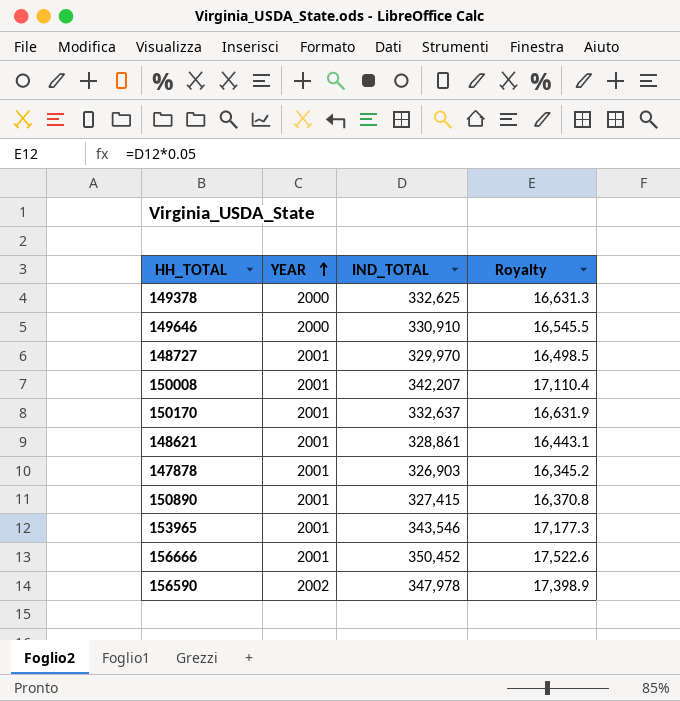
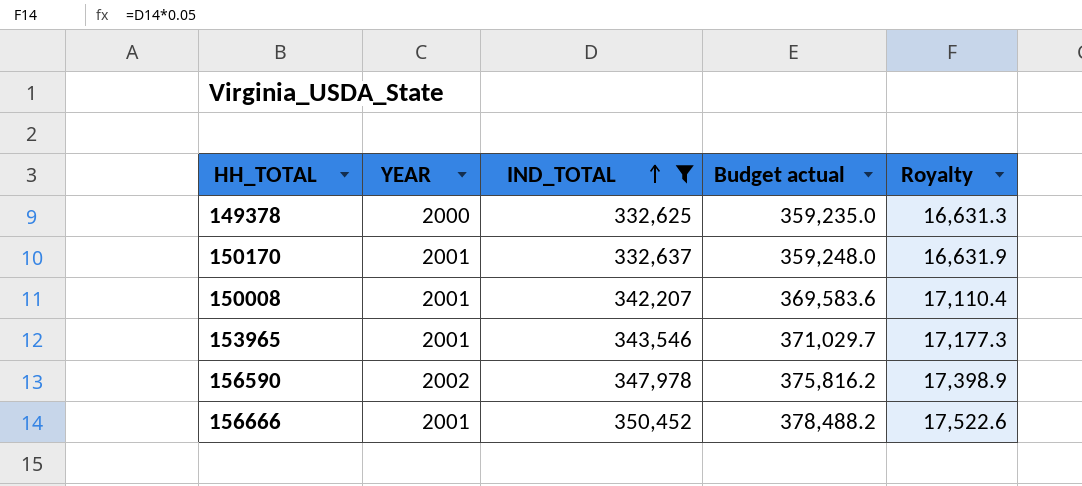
filter: none -> IND_TOTAL >= 332,625
row order: YEAR ascending -> IND_TOTAL ascending
column Budget actual | formula: none -> [IND_TOTAL] * 1.08

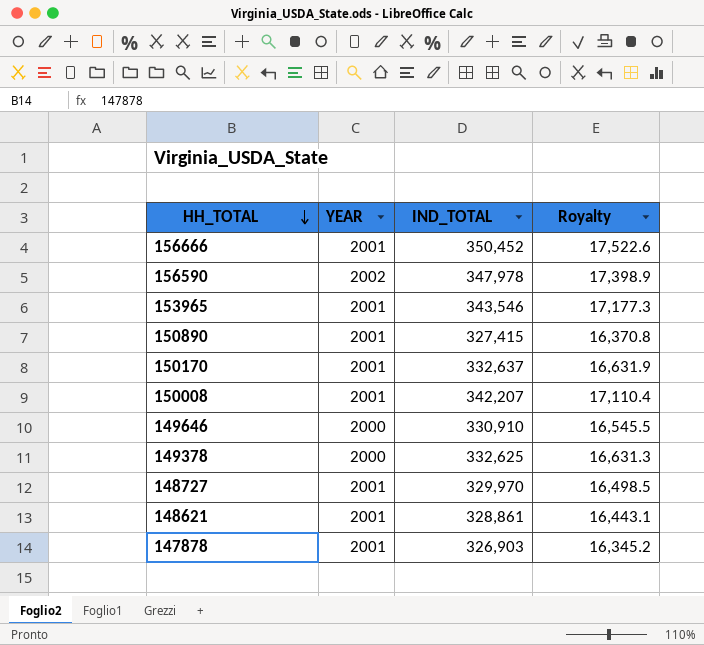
filter: IND_TOTAL >= 332,625 -> none
row order: IND_TOTAL ascending -> HH_TOTAL descending
column Budget actual | formula: [IND_TOTAL] * 1.08 -> none

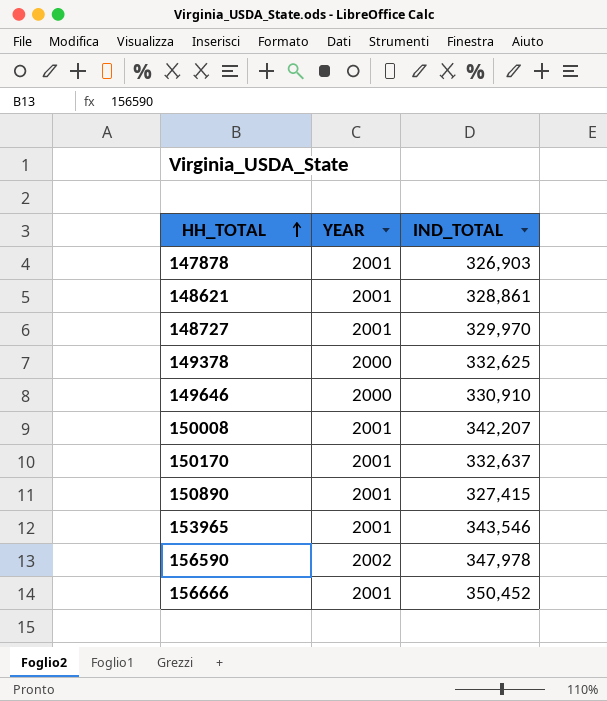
row order: HH_TOTAL descending -> HH_TOTAL ascending
column Royalty | formula: [IND_TOTAL] * 0.05 -> none

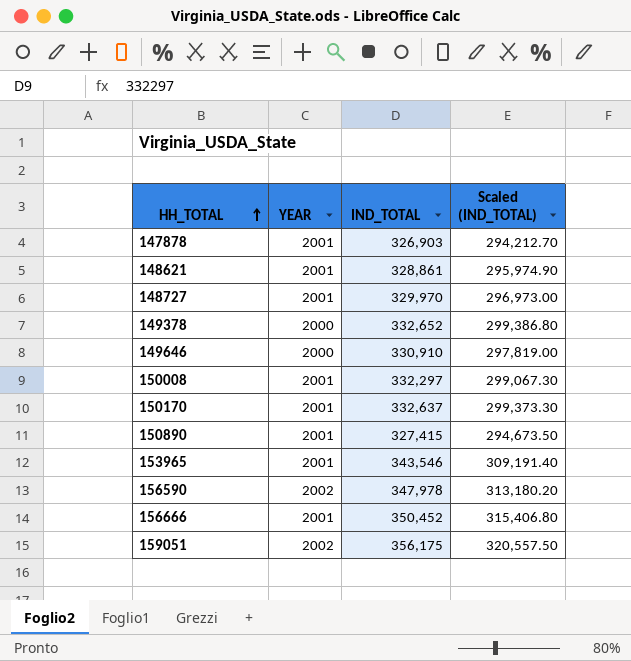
column Scaled (IND_TOTAL) | formula: none -> [IND_TOTAL] * 0.9
149378 | IND_TOTAL: 332,625 -> 332,652
150008 | IND_TOTAL: 342,207 -> 332,297
row 159051: none -> 2002 | 356,175 | 320,557.50

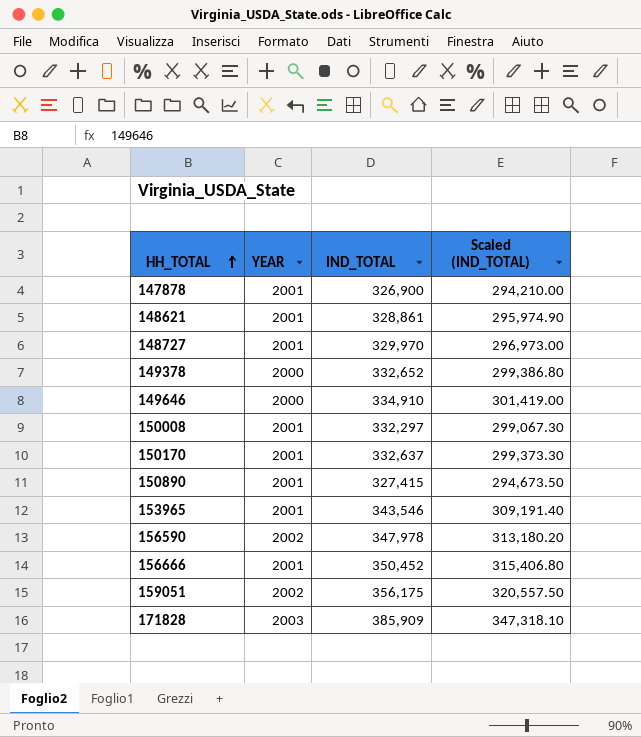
147878 | IND_TOTAL: 326,903 -> 326,900
147878 | Scaled (IND_TOTAL): 294,212.70 -> 294,210.00
149646 | IND_TOTAL: 330,910 -> 334,910
149646 | Scaled (IND_TOTAL): 297,819.00 -> 301,419.00
row 171828: none -> 2003 | 385,909 | 347,318.10

